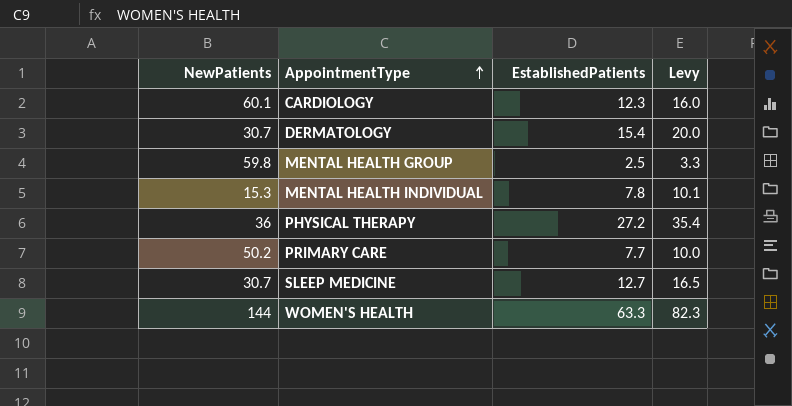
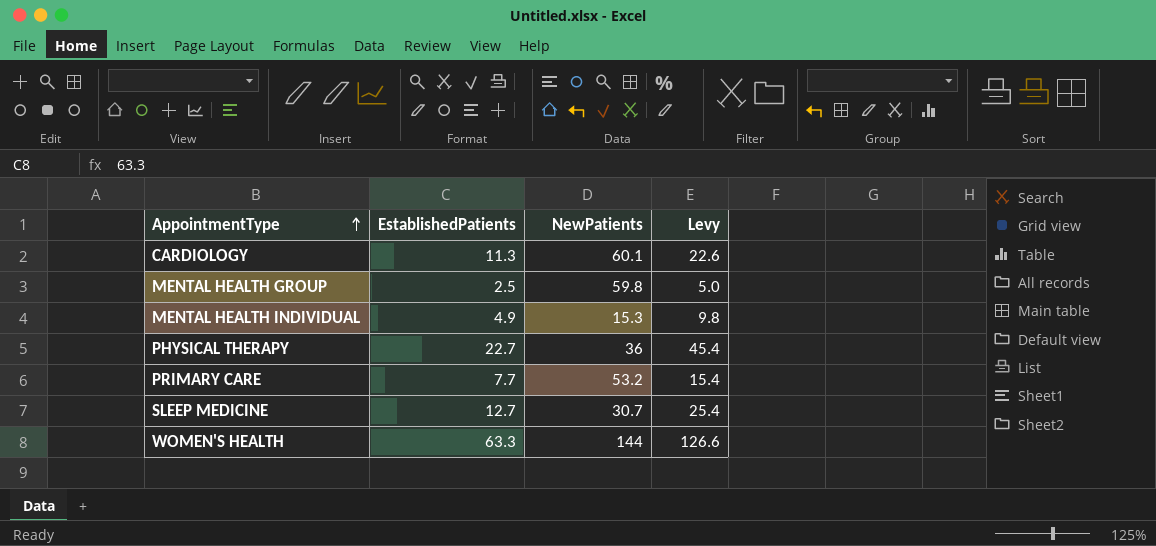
column NewPatients | position: 1 -> 3
column Levy | formula: [EstablishedPatients] * 1.3 -> [EstablishedPatients] * 2
row DERMATOLOGY: 30.7 | 15.4 | 20.0 -> none
CARDIOLOGY | EstablishedPatients: 12.3 -> 11.3
MENTAL HEALTH INDIVIDUAL | EstablishedPatients: 7.8 -> 4.9
PHYSICAL THERAPY | EstablishedPatients: 27.2 -> 22.7
PRIMARY CARE | NewPatients: 50.2 -> 53.2

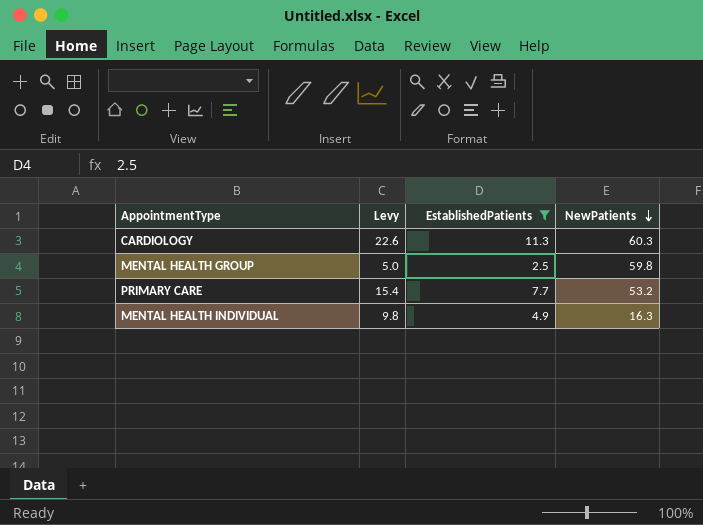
filter: none -> EstablishedPatients <= 11.3
row order: AppointmentType ascending -> NewPatients descending
column Levy | position: 4 -> 2
CARDIOLOGY | NewPatients: 60.1 -> 60.3
MENTAL HEALTH INDIVIDUAL | NewPatients: 15.3 -> 16.3

